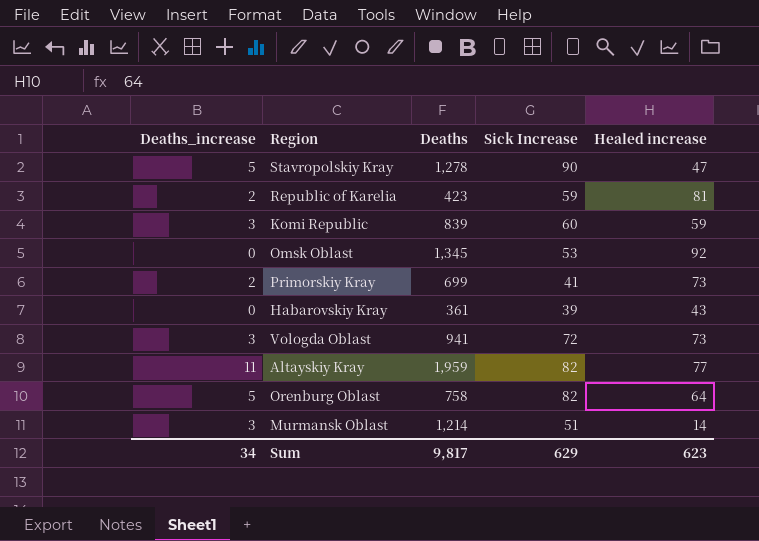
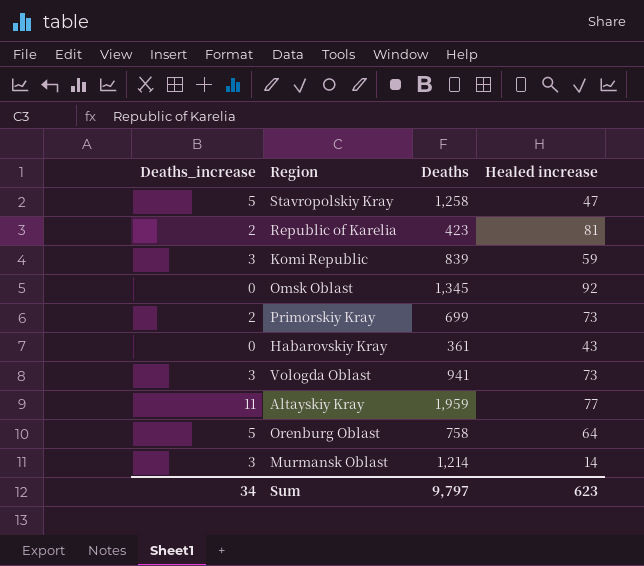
column Sick Increase | position: 4 -> none
Stavropolskiy Kray | Deaths: 1,278 -> 1,258
Sum | Deaths: 9,817 -> 9,797

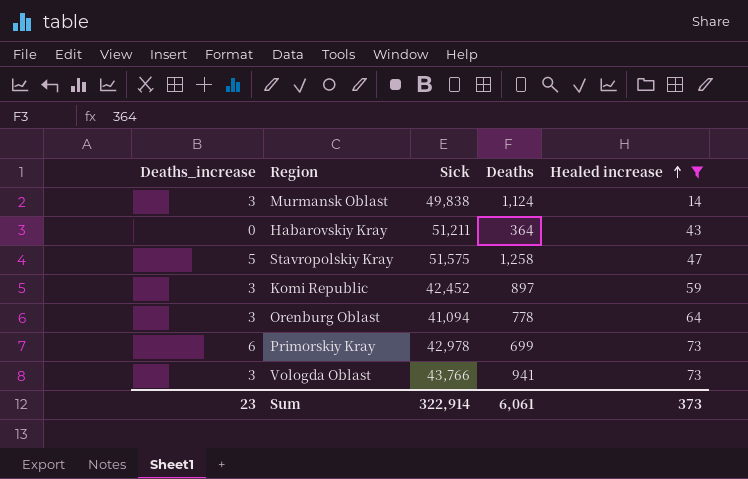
filter: none -> Healed increase <= 73
row order: none -> Healed increase ascending
column Sick | position: none -> 3
Murmansk Oblast | Deaths: 1,214 -> 1,124
Habarovskiy Kray | Deaths: 361 -> 364
Komi Republic | Deaths: 839 -> 897
Orenburg Oblast | Deaths_increase: 5 -> 3
Orenburg Oblast | Deaths: 758 -> 778
Primorskiy Kray | Deaths_increase: 2 -> 6
Sum | Deaths_increase: 34 -> 23
Sum | Deaths: 9,797 -> 6,061
Sum | Healed increase: 623 -> 373

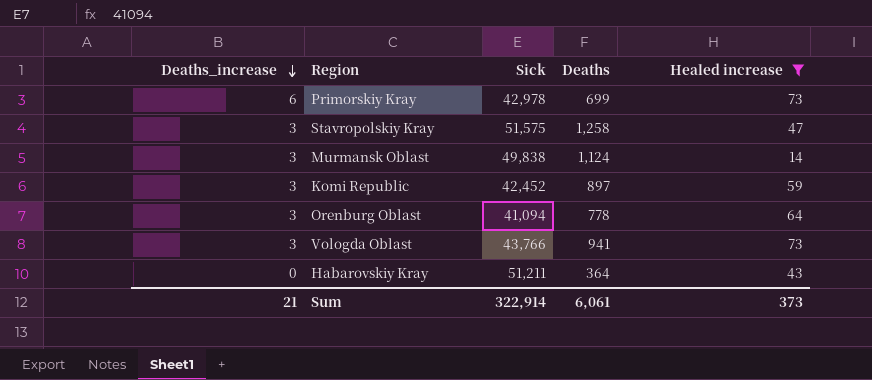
row order: Healed increase ascending -> Deaths_increase descending
Stavropolskiy Kray | Deaths_increase: 5 -> 3
Sum | Deaths_increase: 23 -> 21

